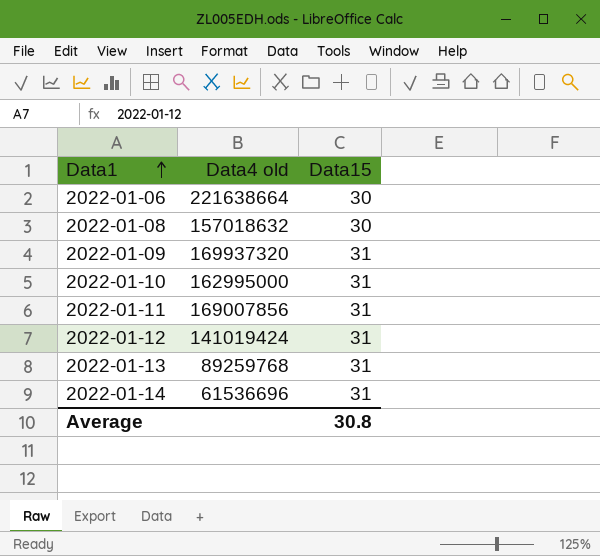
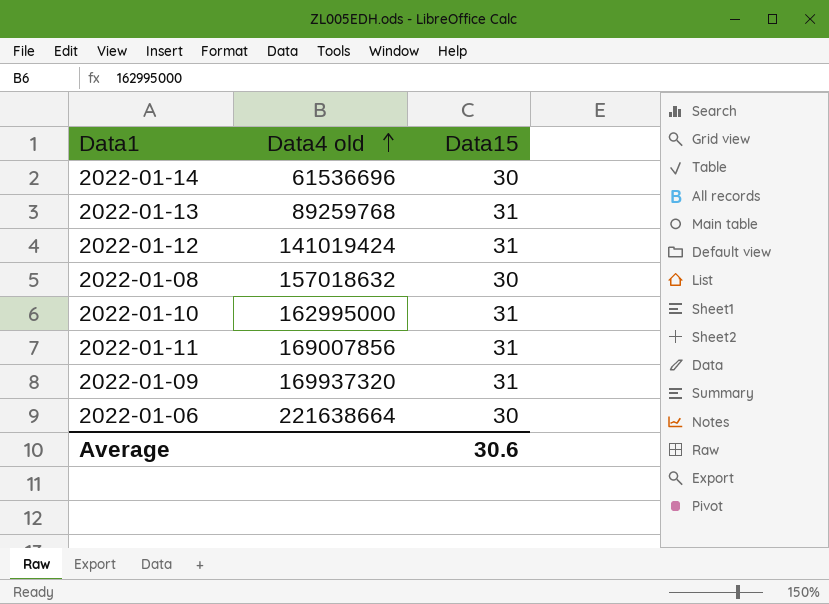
row order: Data1 ascending -> Data4 old ascending
2022-01-14 | Data15: 31 -> 30
Average | Data15: 30.8 -> 30.6

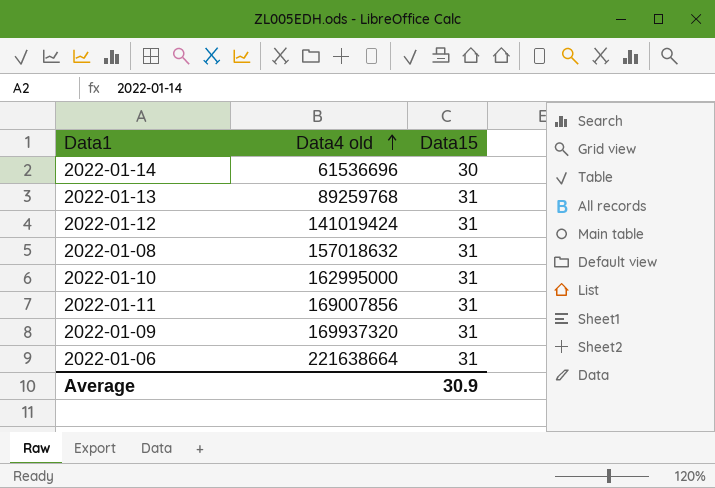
2022-01-08 | Data15: 30 -> 31
2022-01-06 | Data15: 30 -> 31
Average | Data15: 30.6 -> 30.9

